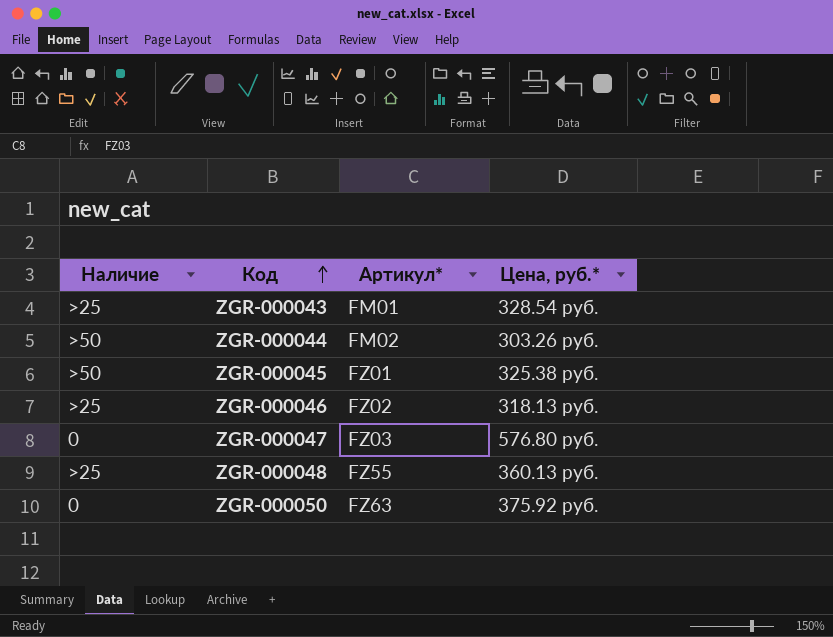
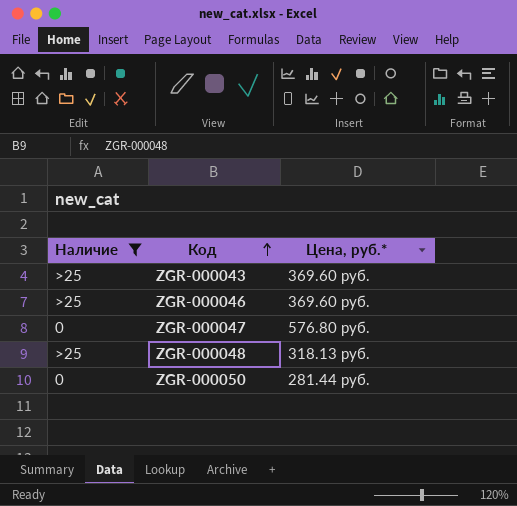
filter: none -> Наличие != >50
column Артикул* | position: 3 -> none
ZGR-000043 | Цена, руб.*: 328.54 руб. -> 369.60 руб.
ZGR-000046 | Цена, руб.*: 318.13 руб. -> 369.60 руб.
ZGR-000048 | Цена, руб.*: 360.13 руб. -> 318.13 руб.
ZGR-000050 | Цена, руб.*: 375.92 руб. -> 281.44 руб.

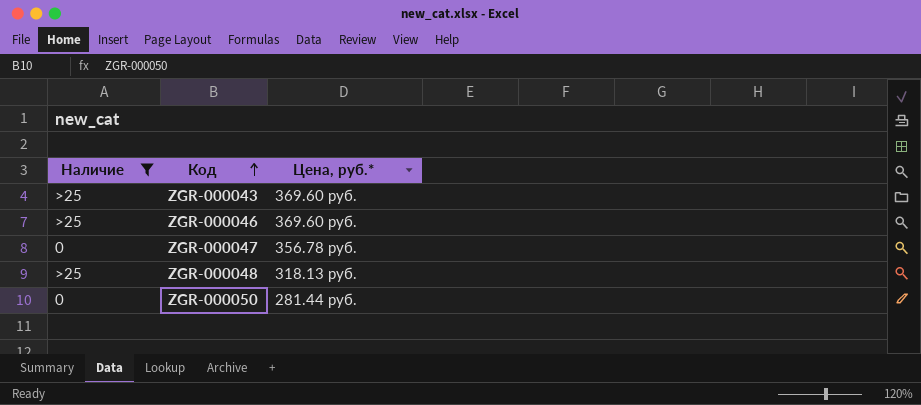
ZGR-000047 | Цена, руб.*: 576.80 руб. -> 356.78 руб.

